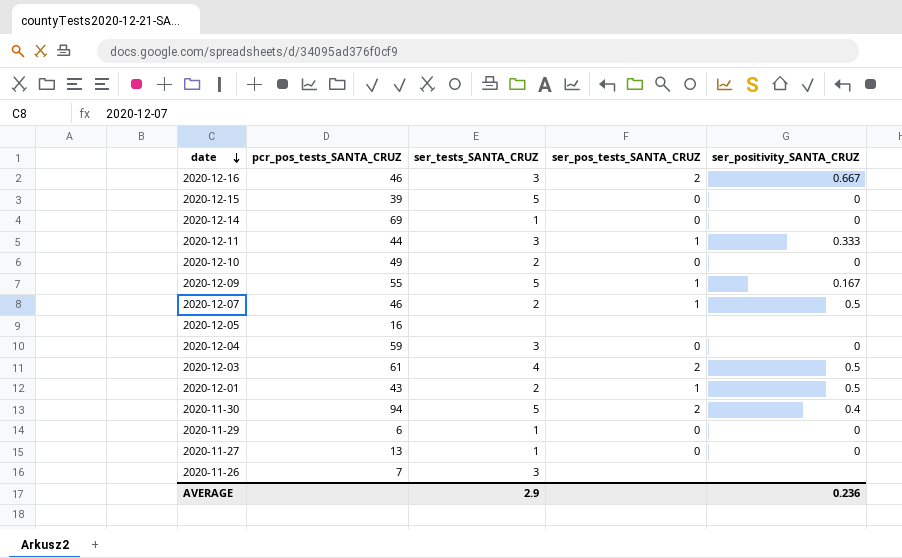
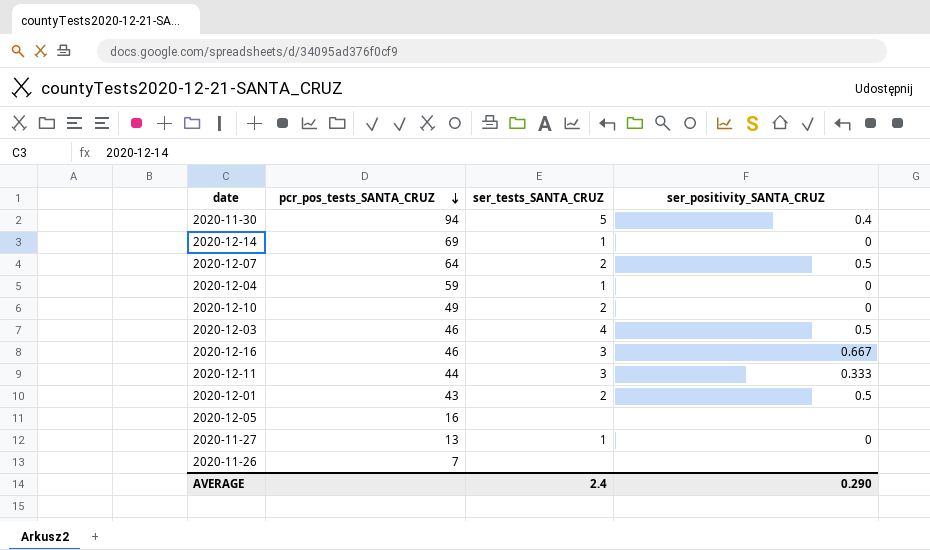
row order: date descending -> pcr_pos_tests_SANTA_CRUZ descending
column ser_pos_tests_SANTA_CRUZ | position: 4 -> none
row 2020-12-15: 39 | 5 | 0 | 0 -> none
row 2020-12-09: 55 | 5 | 1 | 0.167 -> none
row 2020-11-29: 6 | 1 | 0 | 0 -> none
2020-12-07 | pcr_pos_tests_SANTA_CRUZ: 46 -> 64
2020-12-04 | ser_tests_SANTA_CRUZ: 3 -> 1
2020-12-03 | pcr_pos_tests_SANTA_CRUZ: 61 -> 46
2020-11-26 | ser_tests_SANTA_CRUZ: 3 -> none
AVERAGE | ser_tests_SANTA_CRUZ: 2.9 -> 2.4
AVERAGE | ser_positivity_SANTA_CRUZ: 0.236 -> 0.290

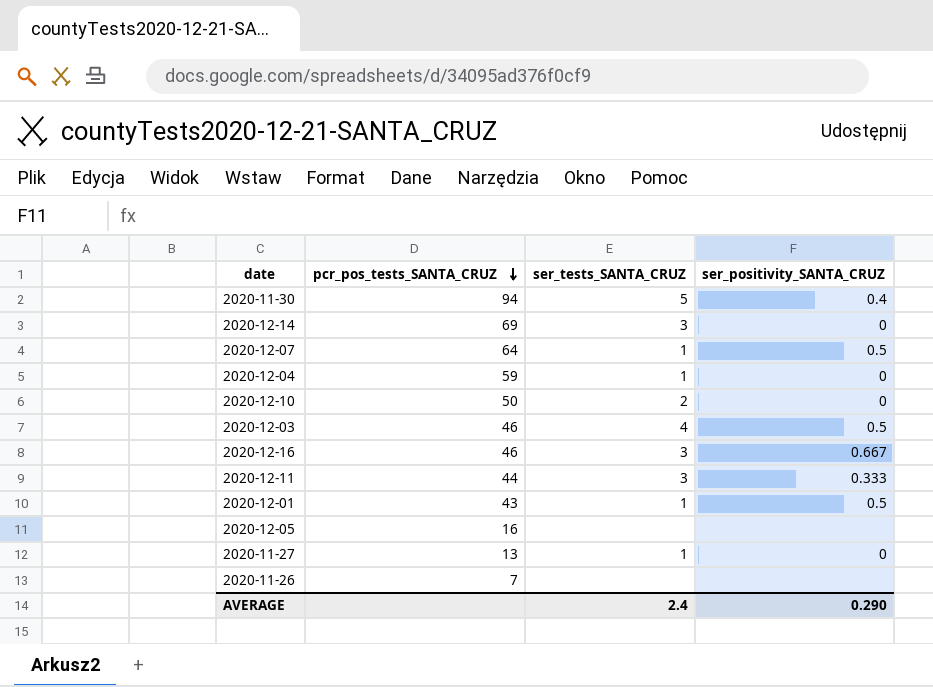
2020-12-14 | ser_tests_SANTA_CRUZ: 1 -> 3
2020-12-07 | ser_tests_SANTA_CRUZ: 2 -> 1
2020-12-10 | pcr_pos_tests_SANTA_CRUZ: 49 -> 50
2020-12-01 | ser_tests_SANTA_CRUZ: 2 -> 1

